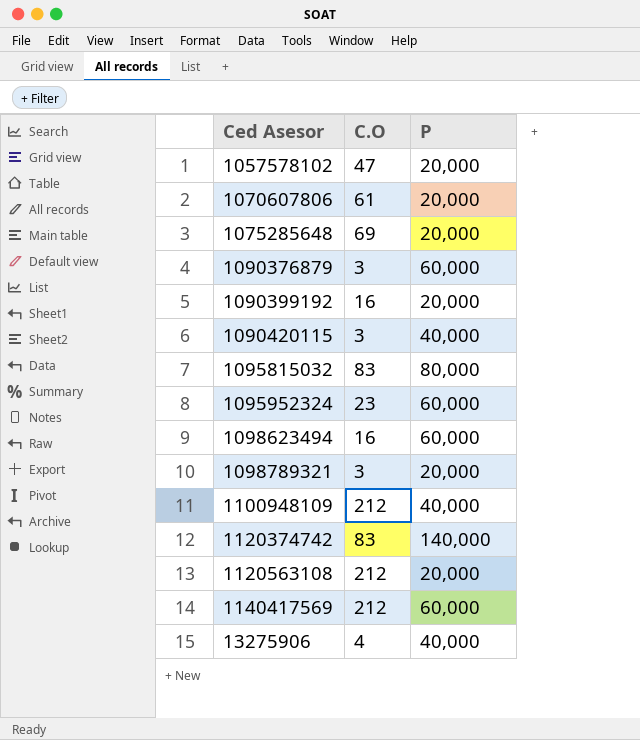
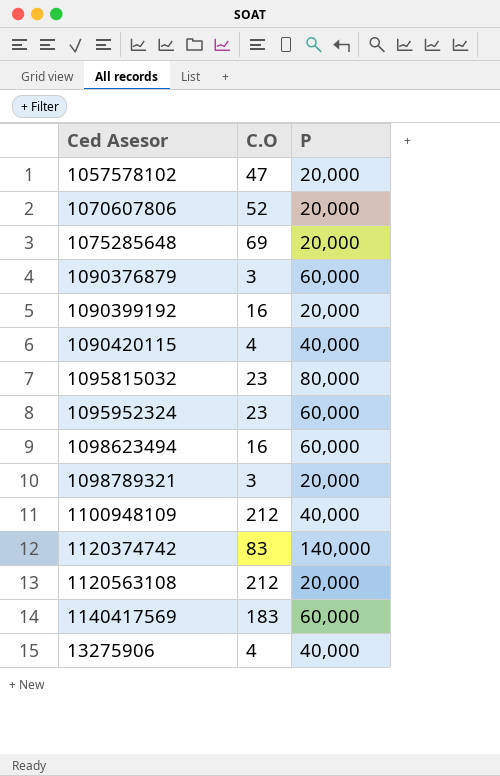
1070607806 | C.O: 61 -> 52
1090420115 | C.O: 3 -> 4
1095815032 | C.O: 83 -> 23
1140417569 | C.O: 212 -> 183

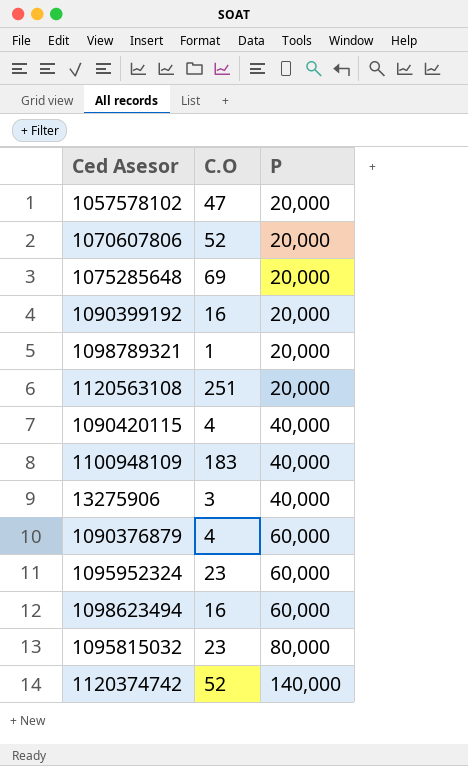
row order: none -> P ascending
row 1140417569: 183 | 60,000 -> none
1098789321 | C.O: 3 -> 1
1120563108 | C.O: 212 -> 251
1100948109 | C.O: 212 -> 183
13275906 | C.O: 4 -> 3
1090376879 | C.O: 3 -> 4
1120374742 | C.O: 83 -> 52

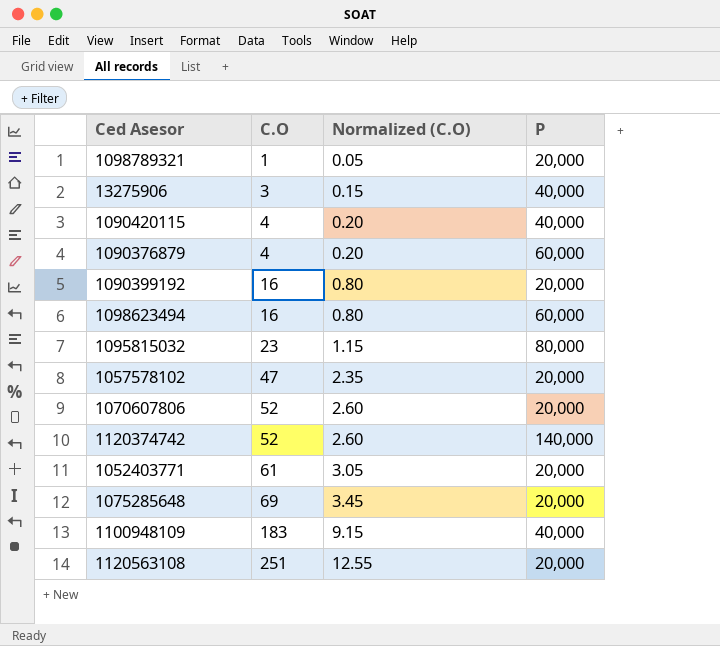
row order: P ascending -> C.O ascending
column Normalized (C.O) | formula: none -> [C.O] * 0.05
row 1095952324: 23 | 60,000 -> none
row 1052403771: none -> 61 | 3.05 | 20,000

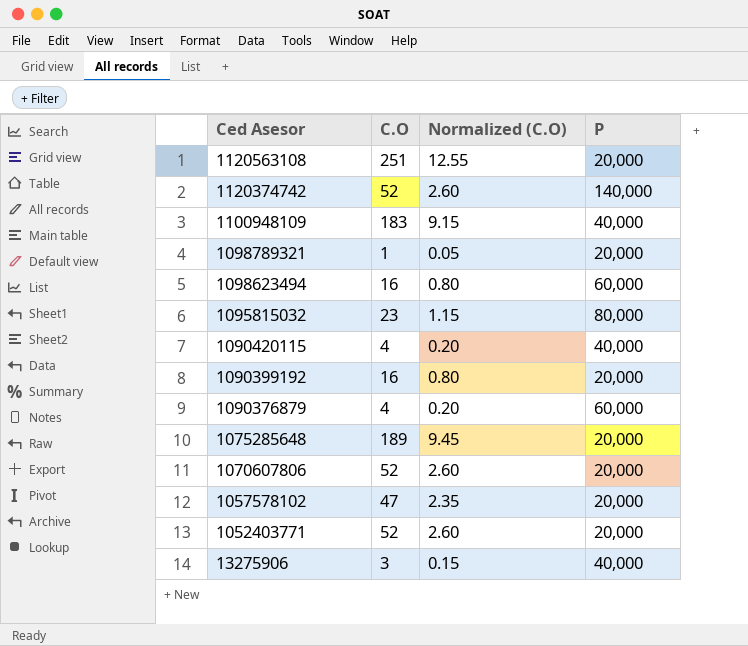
row order: C.O ascending -> Ced Asesor descending
1075285648 | C.O: 69 -> 189
1075285648 | Normalized (C.O): 3.45 -> 9.45
1052403771 | C.O: 61 -> 52
1052403771 | Normalized (C.O): 3.05 -> 2.60

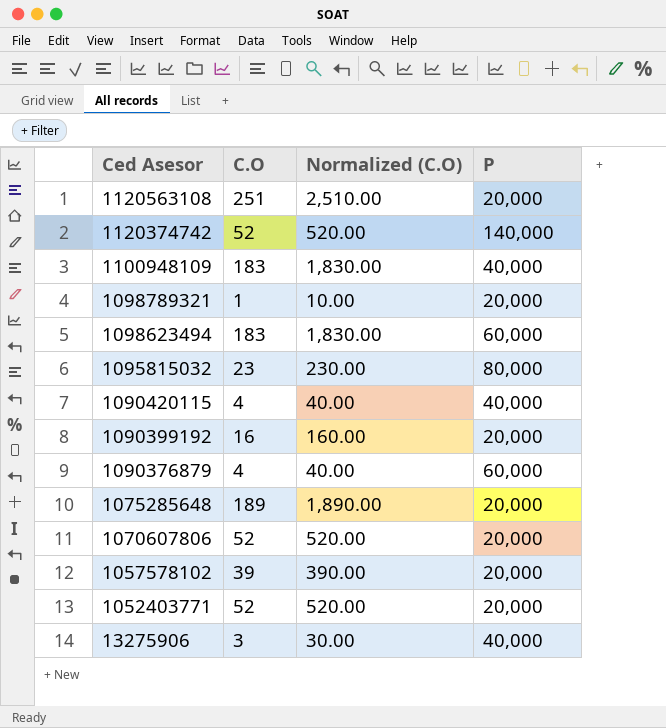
column Normalized (C.O) | formula: [C.O] * 0.05 -> [C.O] * 10
1098623494 | C.O: 16 -> 183
1057578102 | C.O: 47 -> 39

